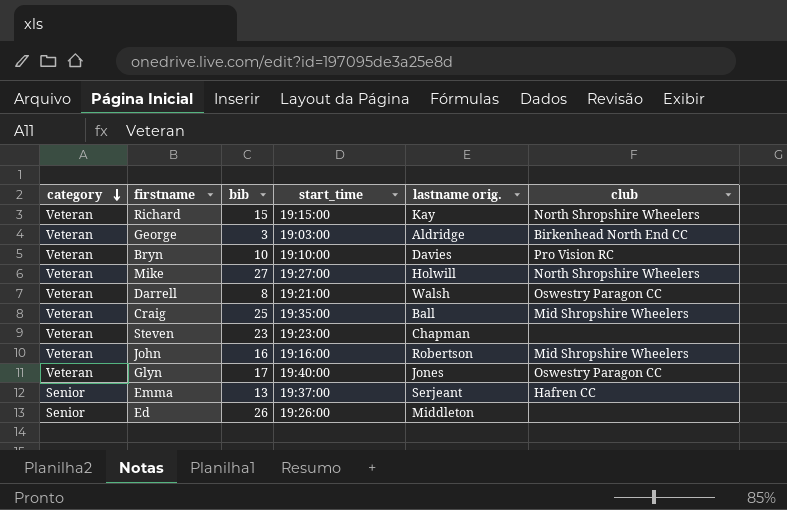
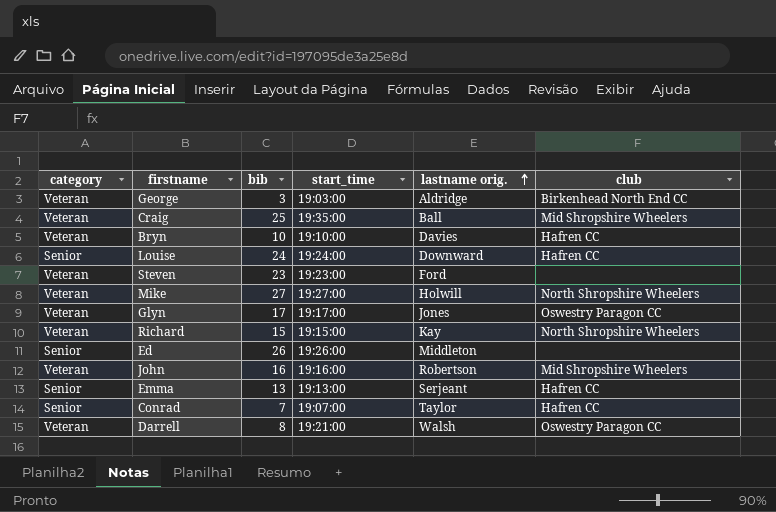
row order: category descending -> lastname orig. ascending
Bryn | club: Pro Vision RC -> Hafren CC
row Louise: none -> Senior | 24 | 19:24:00 | Downward | Hafren CC
Steven | lastname orig.: Chapman -> Ford
Glyn | start_time: 19:40:00 -> 19:17:00
Emma | start_time: 19:37:00 -> 19:13:00
row Conrad: none -> Senior | 7 | 19:07:00 | Taylor | Hafren CC

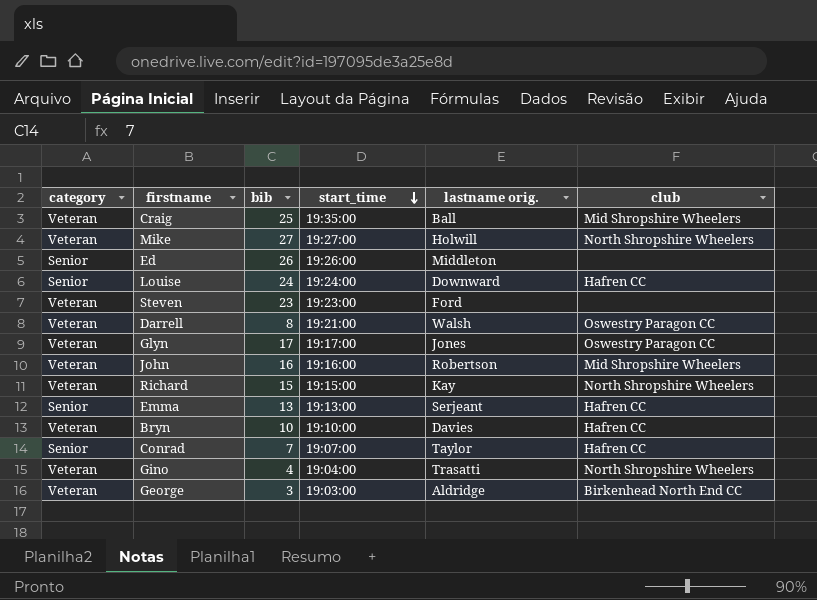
row order: lastname orig. ascending -> start_time descending
row Gino: none -> Veteran | 4 | 19:04:00 | Trasatti | North Shropshire Wheelers

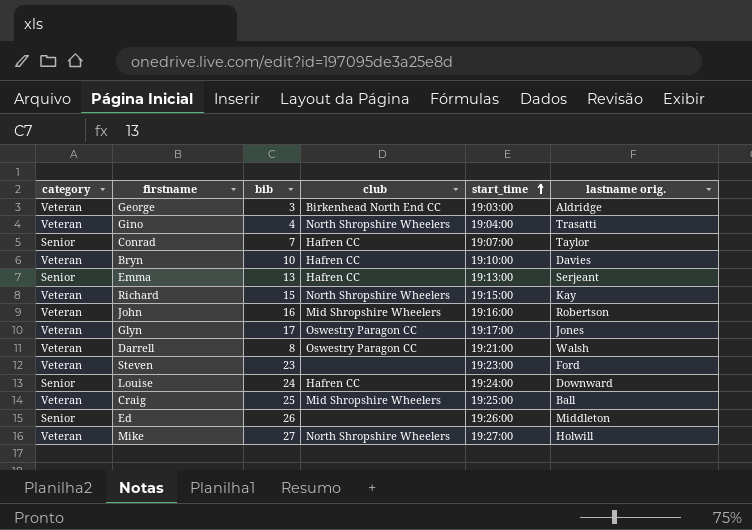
row order: start_time descending -> start_time ascending
column club | position: 6 -> 4
Craig | start_time: 19:35:00 -> 19:25:00

